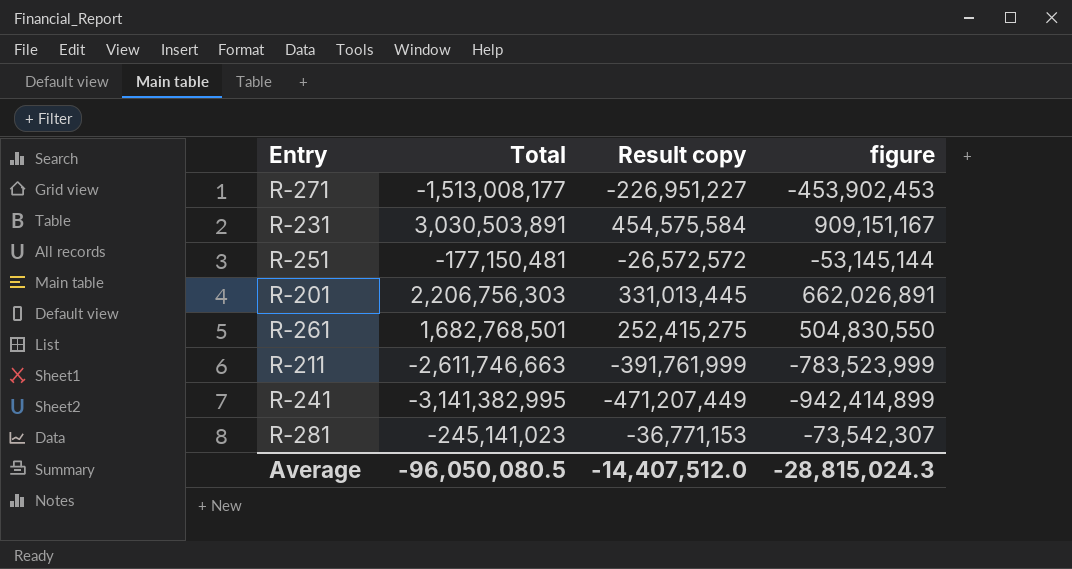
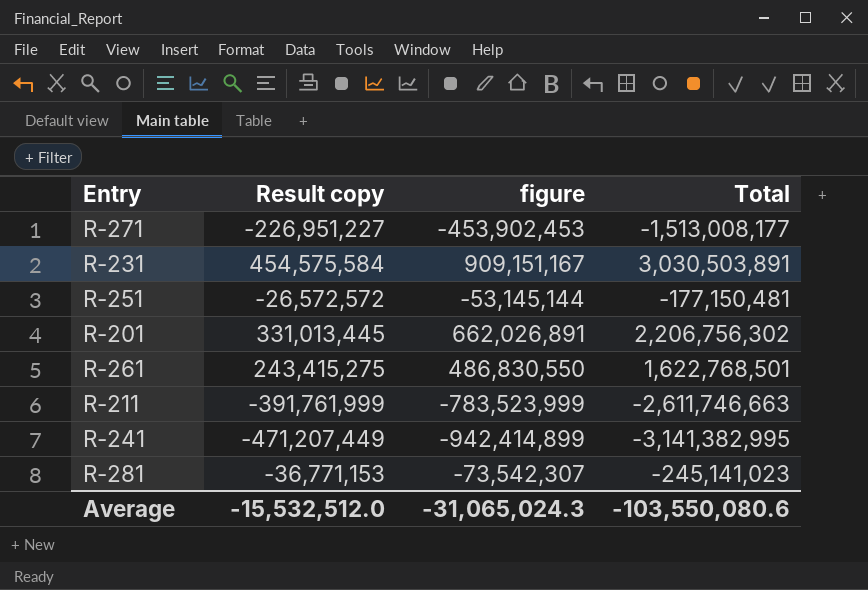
column Total | position: 2 -> 4
R-201 | Total: 2,206,756,303 -> 2,206,756,302
R-261 | Result copy: 252,415,275 -> 243,415,275
R-261 | figure: 504,830,550 -> 486,830,550
R-261 | Total: 1,682,768,501 -> 1,622,768,501
Average | Result copy: -14,407,512.0 -> -15,532,512.0
Average | figure: -28,815,024.3 -> -31,065,024.3
Average | Total: -96,050,080.5 -> -103,550,080.6

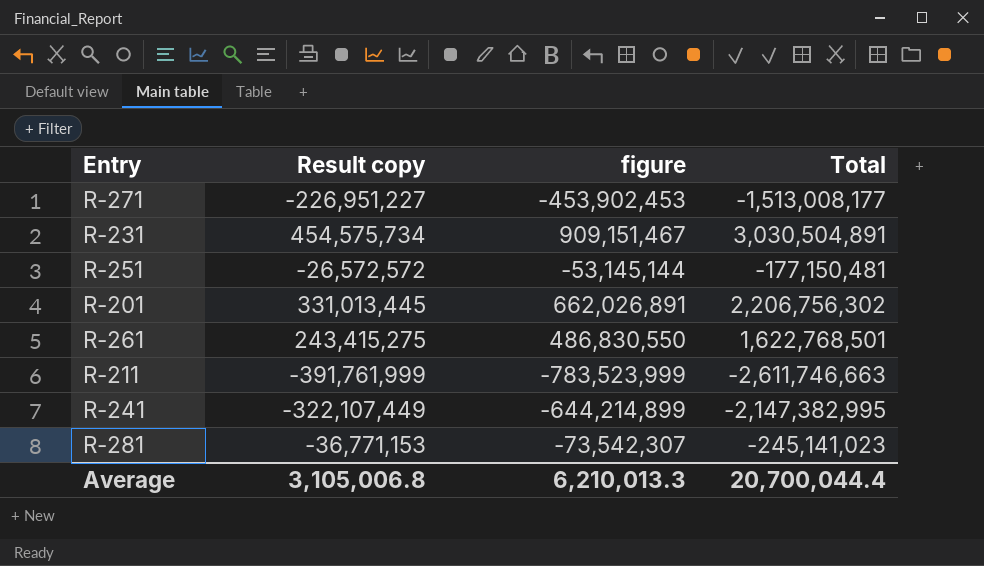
R-231 | Result copy: 454,575,584 -> 454,575,734
R-231 | figure: 909,151,167 -> 909,151,467
R-231 | Total: 3,030,503,891 -> 3,030,504,891
R-241 | Result copy: -471,207,449 -> -322,107,449
R-241 | figure: -942,414,899 -> -644,214,899
R-241 | Total: -3,141,382,995 -> -2,147,382,995
Average | Result copy: -15,532,512.0 -> 3,105,006.8
Average | figure: -31,065,024.3 -> 6,210,013.3
Average | Total: -103,550,080.6 -> 20,700,044.4

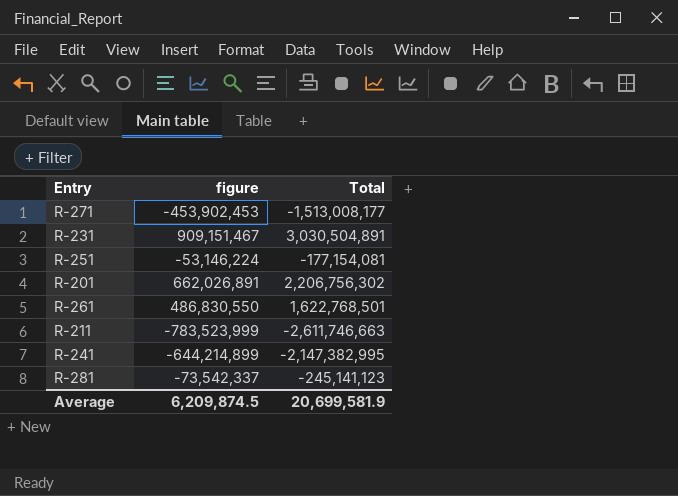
column Result copy | formula: [Total] * 0.15 -> none
R-251 | figure: -53,145,144 -> -53,146,224
R-251 | Total: -177,150,481 -> -177,154,081
R-281 | figure: -73,542,307 -> -73,542,337
R-281 | Total: -245,141,023 -> -245,141,123
Average | figure: 6,210,013.3 -> 6,209,874.5
Average | Total: 20,700,044.4 -> 20,699,581.9

